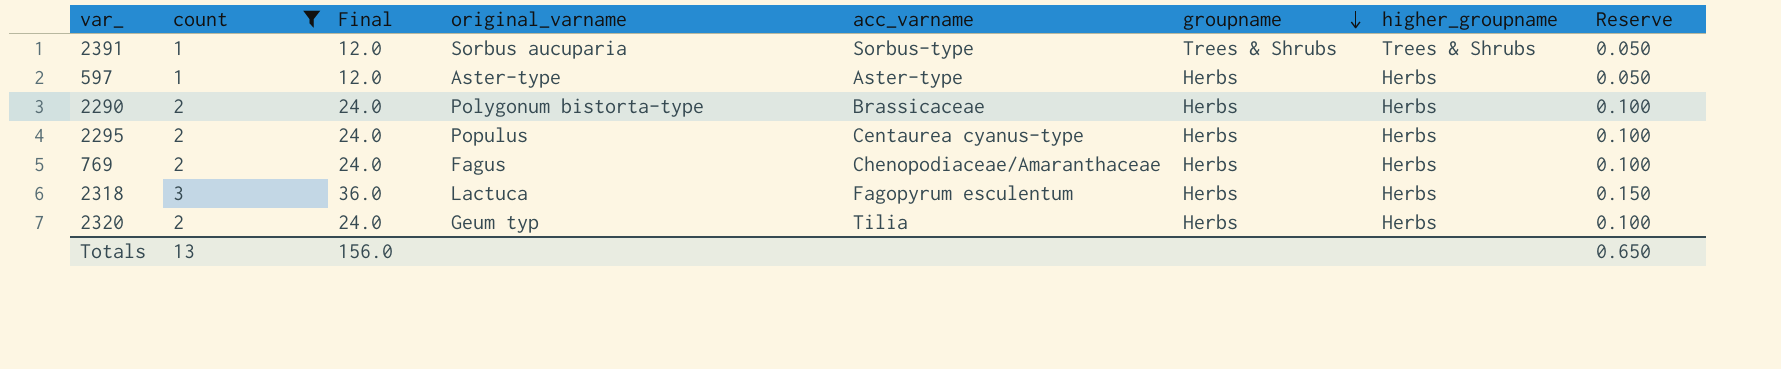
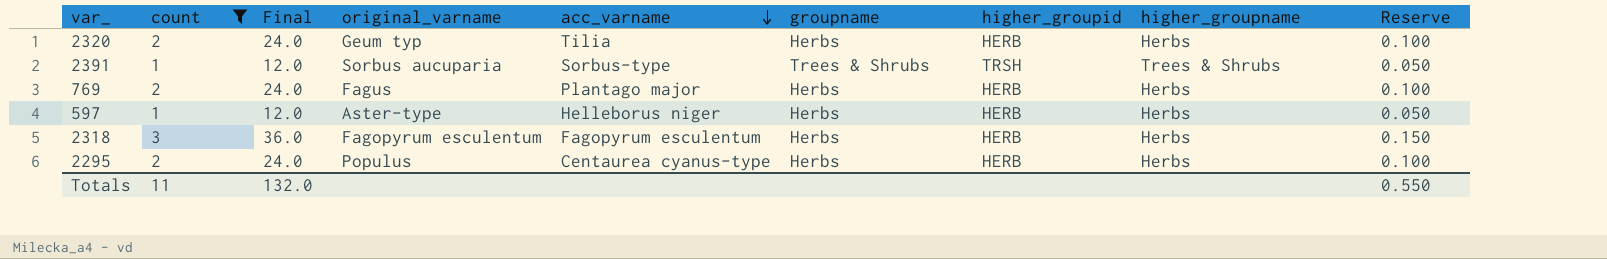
row order: groupname descending -> acc_varname descending
column higher_groupid | position: none -> 7
row 2290: 2 | 24.0 | Polygonum bistorta-type | Brassicaceae | Herbs | Herbs | 0.100 -> none
769 | acc_varname: Chenopodiaceae/Amaranthaceae -> Plantago major
597 | acc_varname: Aster-type -> Helleborus niger
2318 | original_varname: Lactuca -> Fagopyrum esculentum
Totals | count: 13 -> 11
Totals | Final: 156.0 -> 132.0
Totals | Reserve: 0.650 -> 0.550

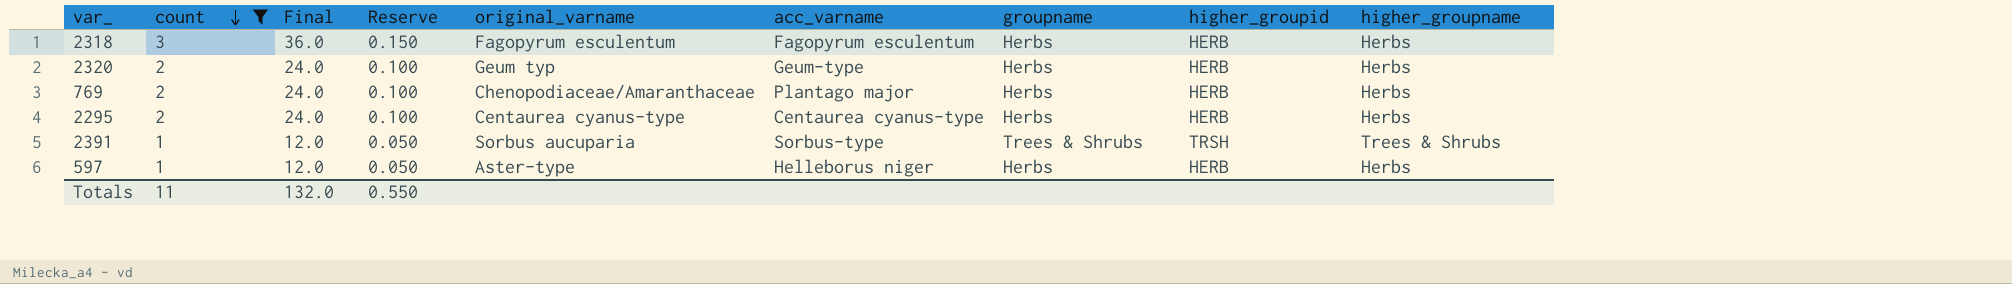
row order: acc_varname descending -> count descending
column Reserve | position: 9 -> 4
2320 | acc_varname: Tilia -> Geum-type
769 | original_varname: Fagus -> Chenopodiaceae/Amaranthaceae
2295 | original_varname: Populus -> Centaurea cyanus-type

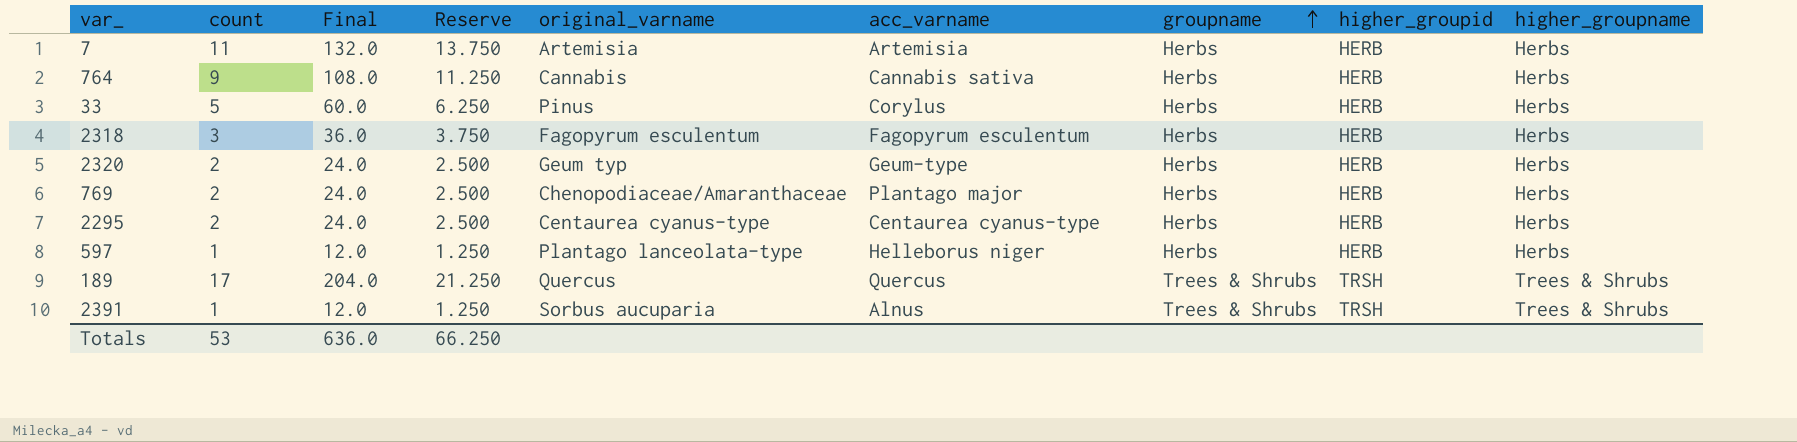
filter: count <= 3 -> none
row order: count descending -> groupname ascending
column Reserve | formula: [count] * 0.05 -> [count] * 1.25
597 | original_varname: Aster-type -> Plantago lanceolata-type
2391 | acc_varname: Sorbus-type -> Alnus
Totals | count: 11 -> 53
Totals | Final: 132.0 -> 636.0
Totals | Reserve: 0.550 -> 66.250

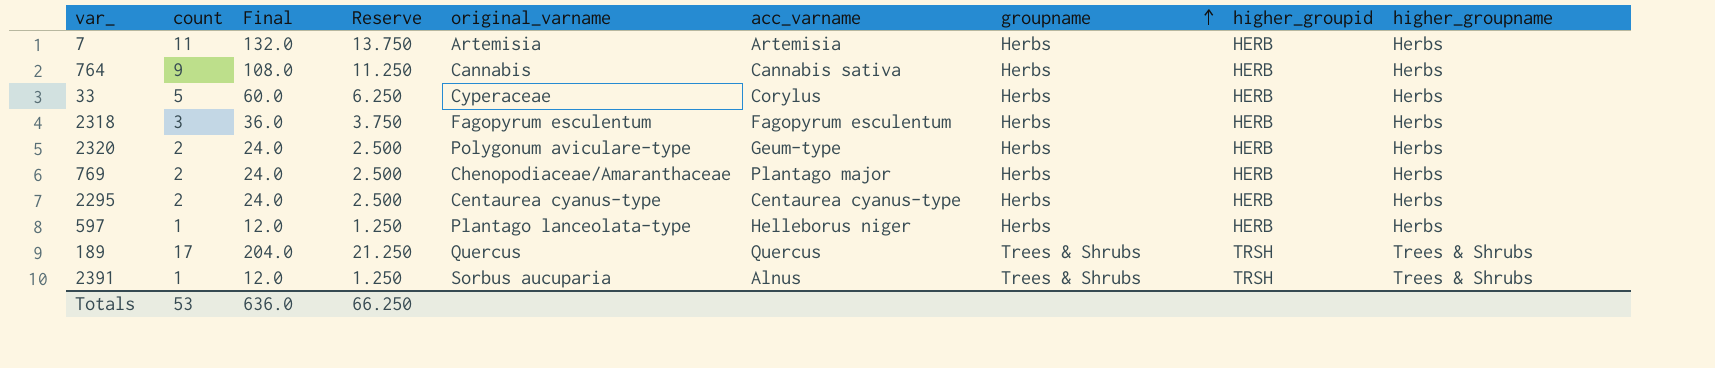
33 | original_varname: Pinus -> Cyperaceae
2320 | original_varname: Geum typ -> Polygonum aviculare-type

